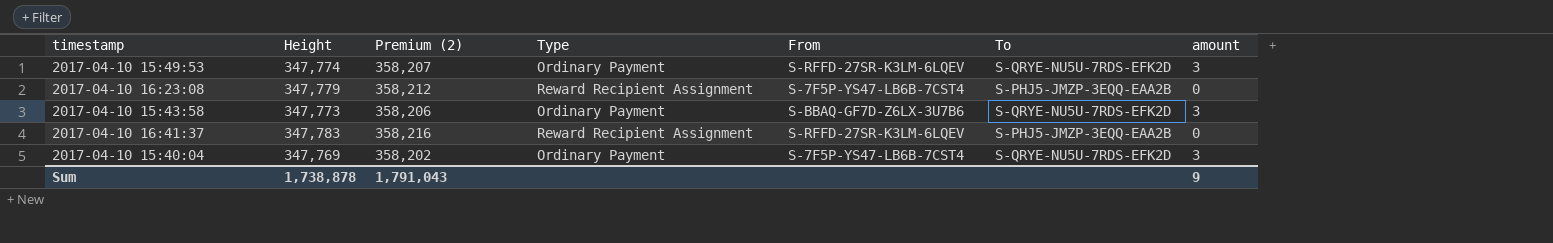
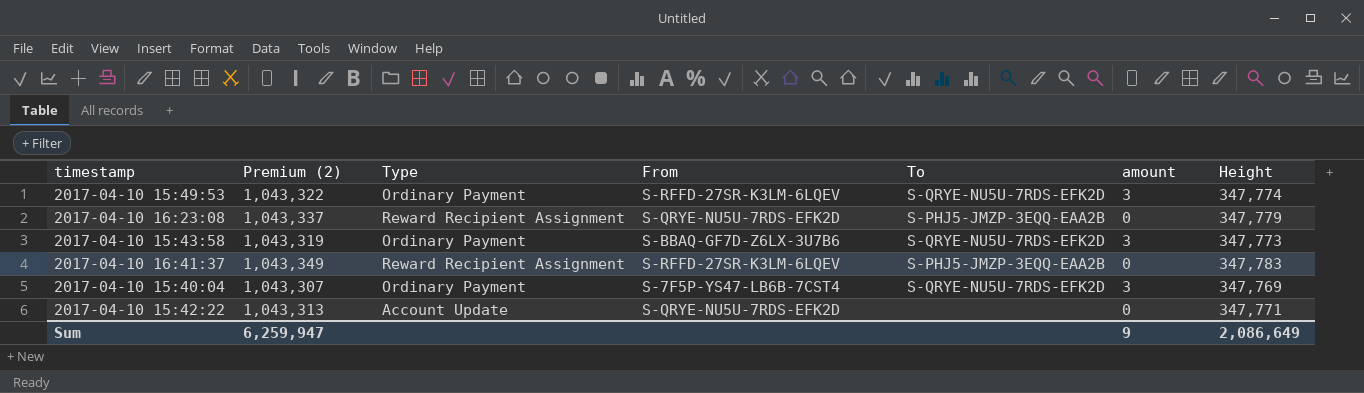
column Premium (2) | formula: [Height] * 1.03 -> [Height] * 3
column Height | position: 2 -> 7
2017-04-10 16:23:08 | From: S-7F5P-YS47-LB6B-7CST4 -> S-QRYE-NU5U-7RDS-EFK2D
row 2017-04-10 15:42:22: none -> 1,043,313 | Account Update | S-QRYE-NU5U-7RDS-EFK2D | none | 0 | 347,771
Sum | Premium (2): 1,791,043 -> 6,259,947
Sum | Height: 1,738,878 -> 2,086,649

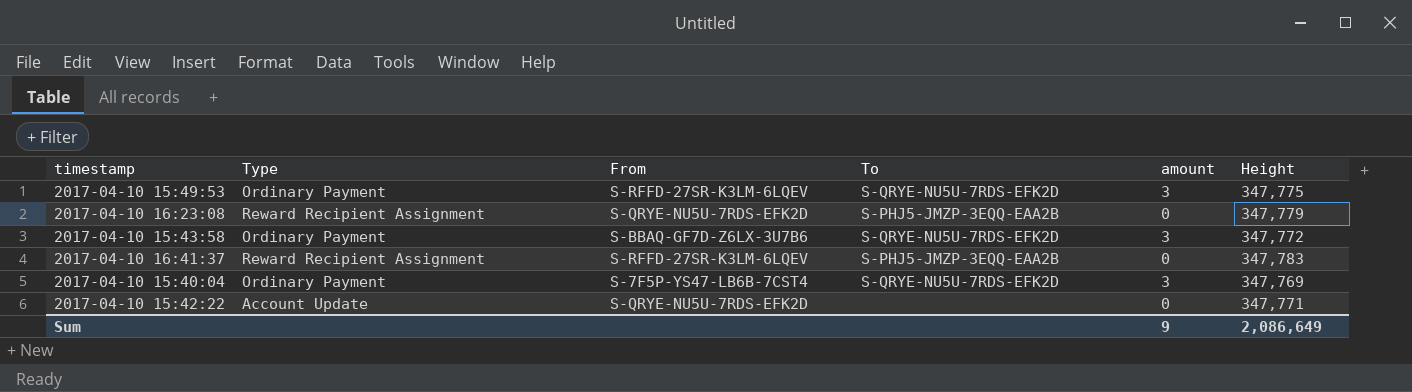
column Premium (2) | formula: [Height] * 3 -> none
2017-04-10 15:49:53 | Height: 347,774 -> 347,775
2017-04-10 15:43:58 | Height: 347,773 -> 347,772

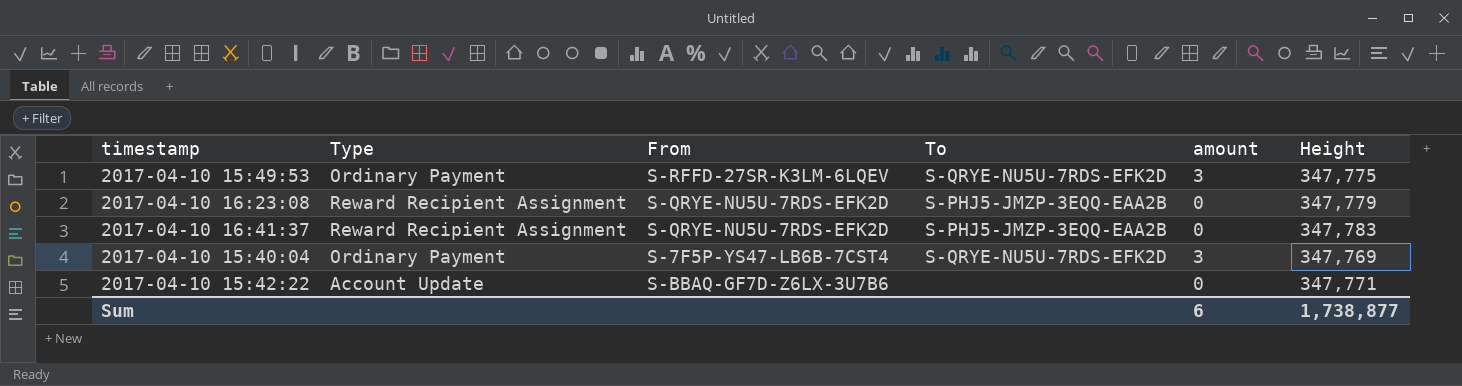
row 2017-04-10 15:43:58: Ordinary Payment | S-BBAQ-GF7D-Z6LX-3U7B6 | S-QRYE-NU5U-7RDS-EFK2D | 3 | 347,772 -> none
2017-04-10 16:41:37 | From: S-RFFD-27SR-K3LM-6LQEV -> S-QRYE-NU5U-7RDS-EFK2D
2017-04-10 15:42:22 | From: S-QRYE-NU5U-7RDS-EFK2D -> S-BBAQ-GF7D-Z6LX-3U7B6
Sum | amount: 9 -> 6
Sum | Height: 2,086,649 -> 1,738,877

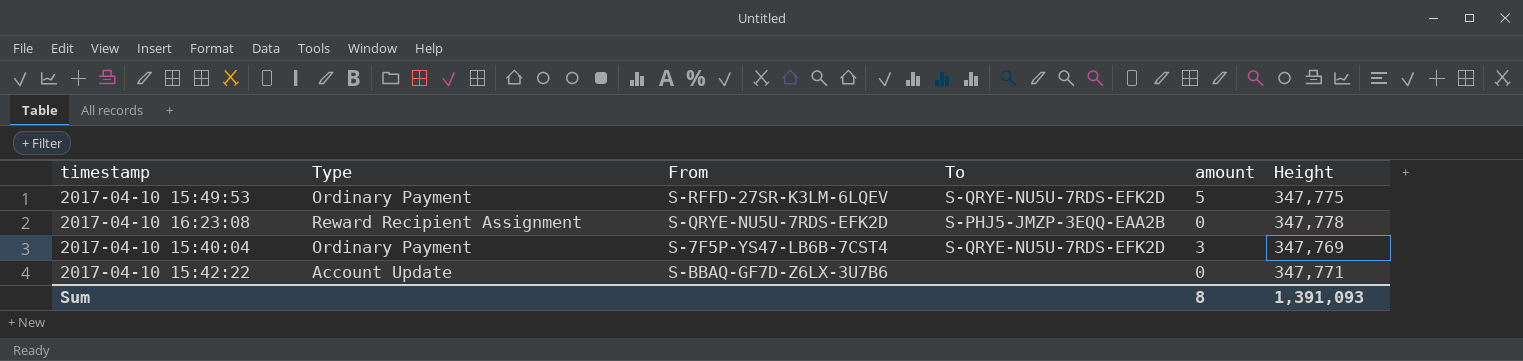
row 2017-04-10 16:41:37: Reward Recipient Assignment | S-QRYE-NU5U-7RDS-EFK2D | S-PHJ5-JMZP-3EQQ-EAA2B | 0 | 347,783 -> none
2017-04-10 15:49:53 | amount: 3 -> 5
2017-04-10 16:23:08 | Height: 347,779 -> 347,778
Sum | amount: 6 -> 8
Sum | Height: 1,738,877 -> 1,391,093

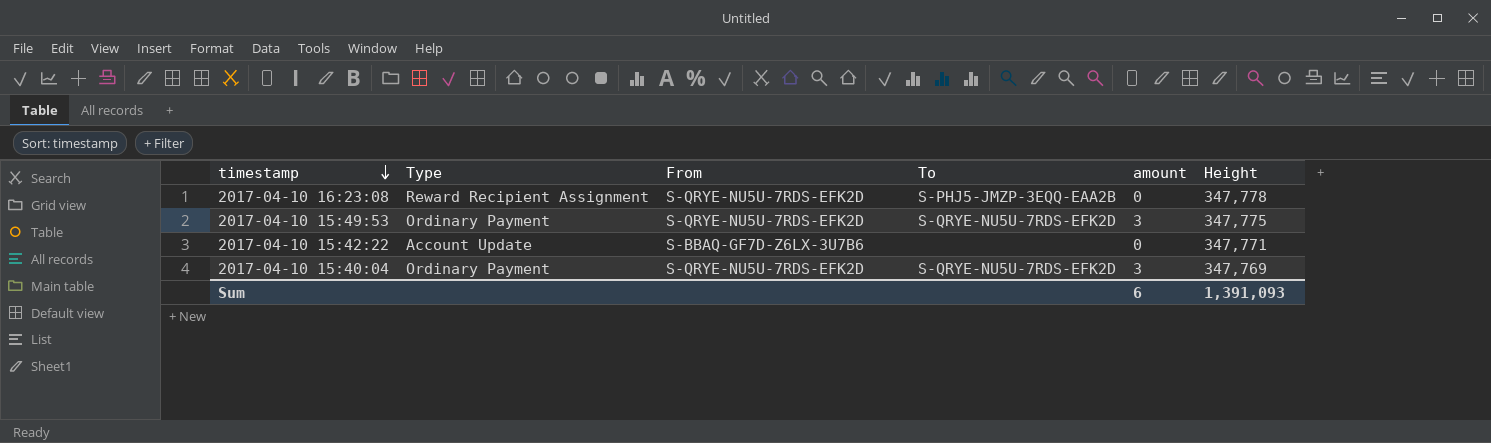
row order: none -> timestamp descending
2017-04-10 15:49:53 | From: S-RFFD-27SR-K3LM-6LQEV -> S-QRYE-NU5U-7RDS-EFK2D
2017-04-10 15:49:53 | amount: 5 -> 3
2017-04-10 15:40:04 | From: S-7F5P-YS47-LB6B-7CST4 -> S-QRYE-NU5U-7RDS-EFK2D
Sum | amount: 8 -> 6

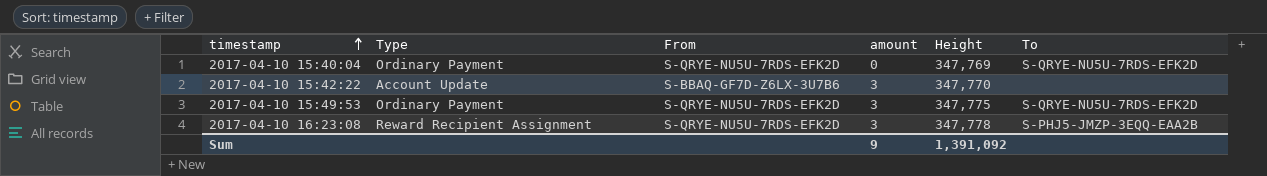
row order: timestamp descending -> timestamp ascending
column To | position: 4 -> 6
2017-04-10 15:40:04 | amount: 3 -> 0
2017-04-10 15:42:22 | amount: 0 -> 3
2017-04-10 15:42:22 | Height: 347,771 -> 347,770
2017-04-10 16:23:08 | amount: 0 -> 3
Sum | amount: 6 -> 9
Sum | Height: 1,391,093 -> 1,391,092

